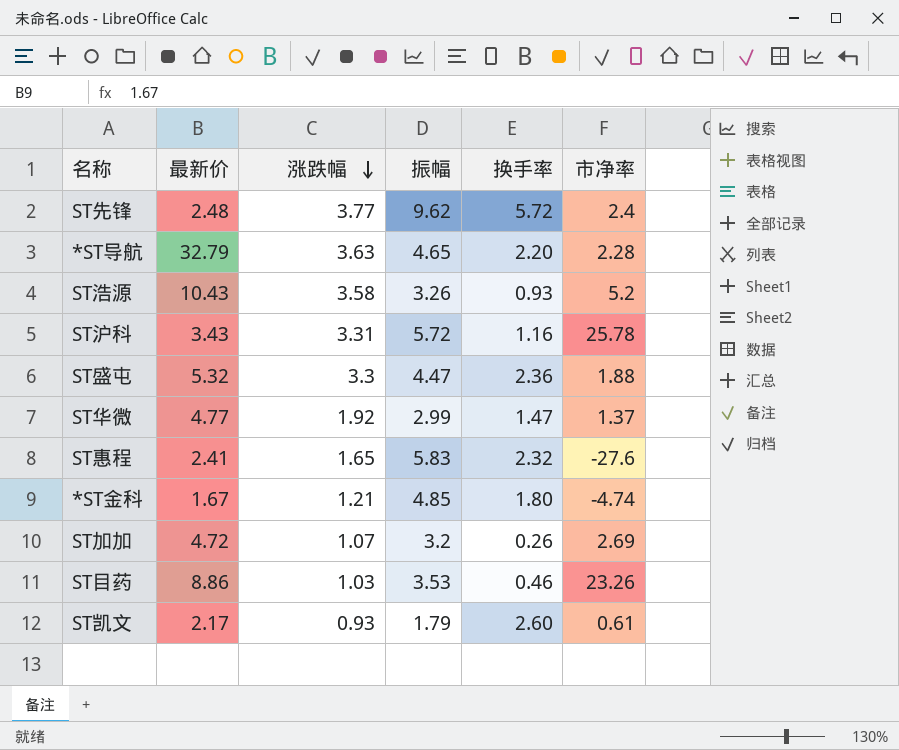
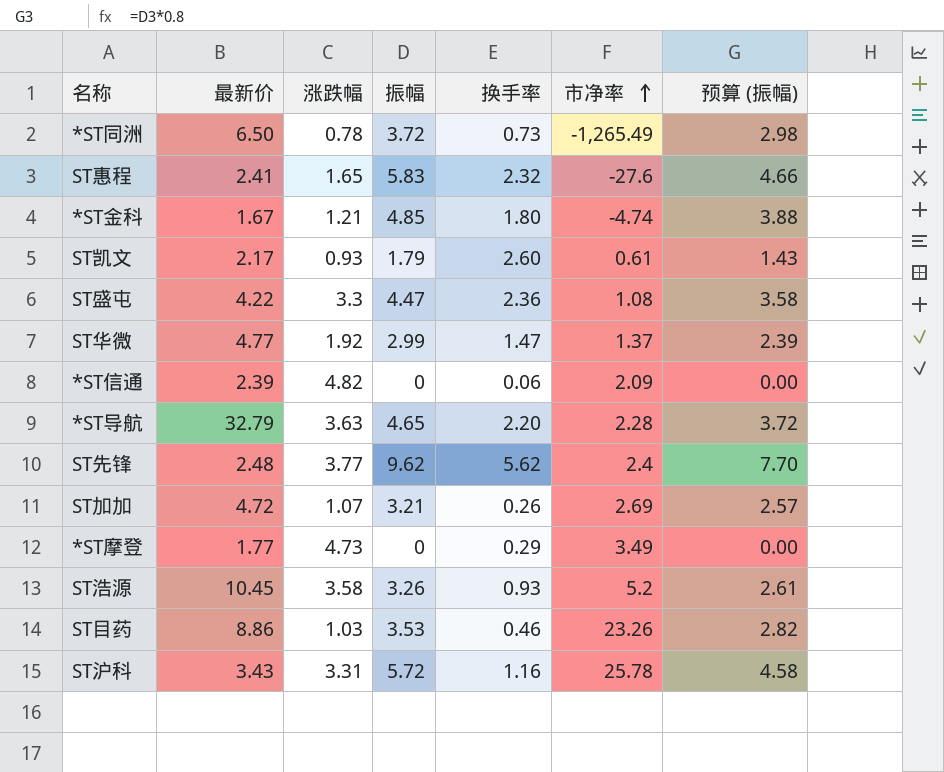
row order: 涨跌幅 descending -> 市净率 ascending
column 预算 (振幅) | formula: none -> [振幅] * 0.8
row *ST同洲: none -> 6.50 | 0.78 | 3.72 | 0.73 | -1,265.49 | 2.98
ST盛屯 | 最新价: 5.32 -> 4.22
ST盛屯 | 市净率: 1.88 -> 1.08
row *ST信通: none -> 2.39 | 4.82 | 0 | 0.06 | 2.09 | 0.00
ST先锋 | 换手率: 5.72 -> 5.62
ST加加 | 振幅: 3.2 -> 3.21
row *ST摩登: none -> 1.77 | 4.73 | 0 | 0.29 | 3.49 | 0.00
ST浩源 | 最新价: 10.43 -> 10.45

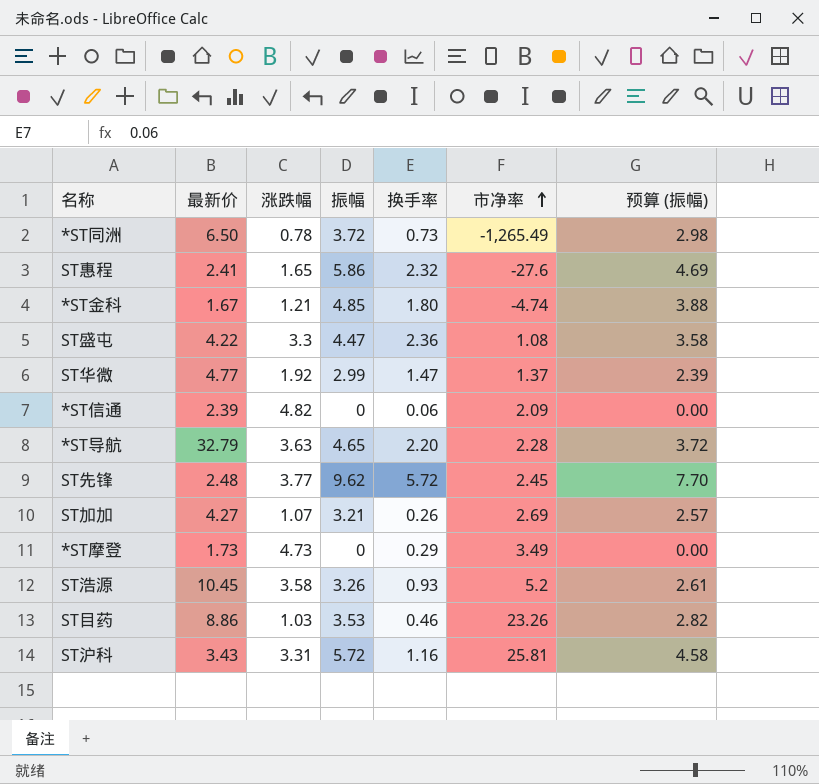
row ST凯文: 2.17 | 0.93 | 1.79 | 2.60 | 0.61 | 1.43 -> none
ST惠程 | 振幅: 5.83 -> 5.86
ST惠程 | 预算 (振幅): 4.66 -> 4.69
ST先锋 | 换手率: 5.62 -> 5.72
ST先锋 | 市净率: 2.4 -> 2.45
ST加加 | 最新价: 4.72 -> 4.27
*ST摩登 | 最新价: 1.77 -> 1.73
ST沪科 | 市净率: 25.78 -> 25.81

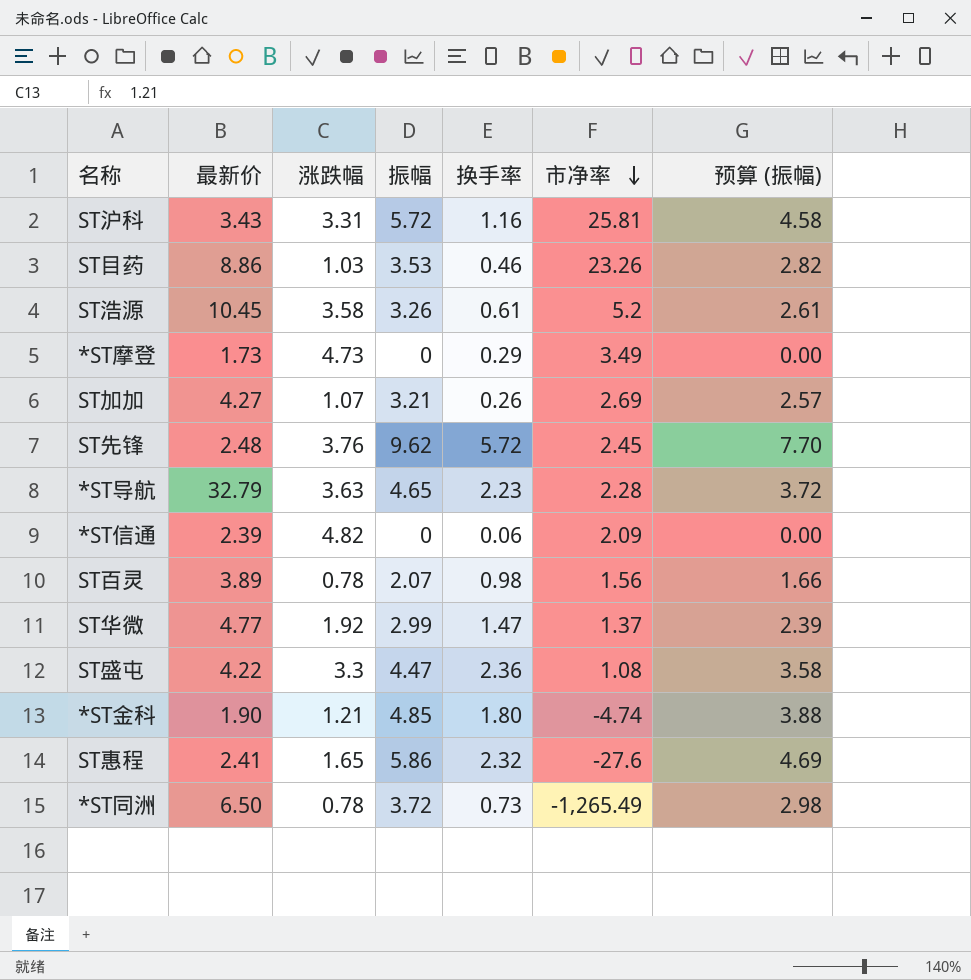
row order: 市净率 ascending -> 市净率 descending
ST浩源 | 换手率: 0.93 -> 0.61
ST先锋 | 涨跌幅: 3.77 -> 3.76
*ST导航 | 换手率: 2.20 -> 2.23
row ST百灵: none -> 3.89 | 0.78 | 2.07 | 0.98 | 1.56 | 1.66
*ST金科 | 最新价: 1.67 -> 1.90

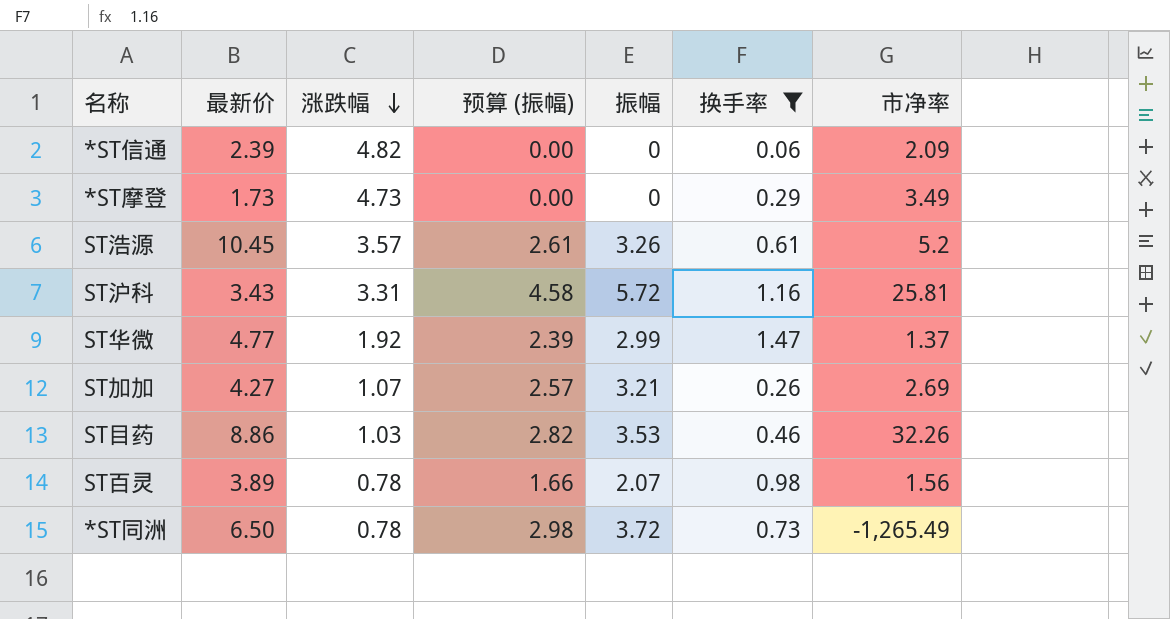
filter: none -> 换手率 <= 1.47
row order: 市净率 descending -> 涨跌幅 descending
column 预算 (振幅) | position: 7 -> 4
ST浩源 | 涨跌幅: 3.58 -> 3.57
ST目药 | 市净率: 23.26 -> 32.26

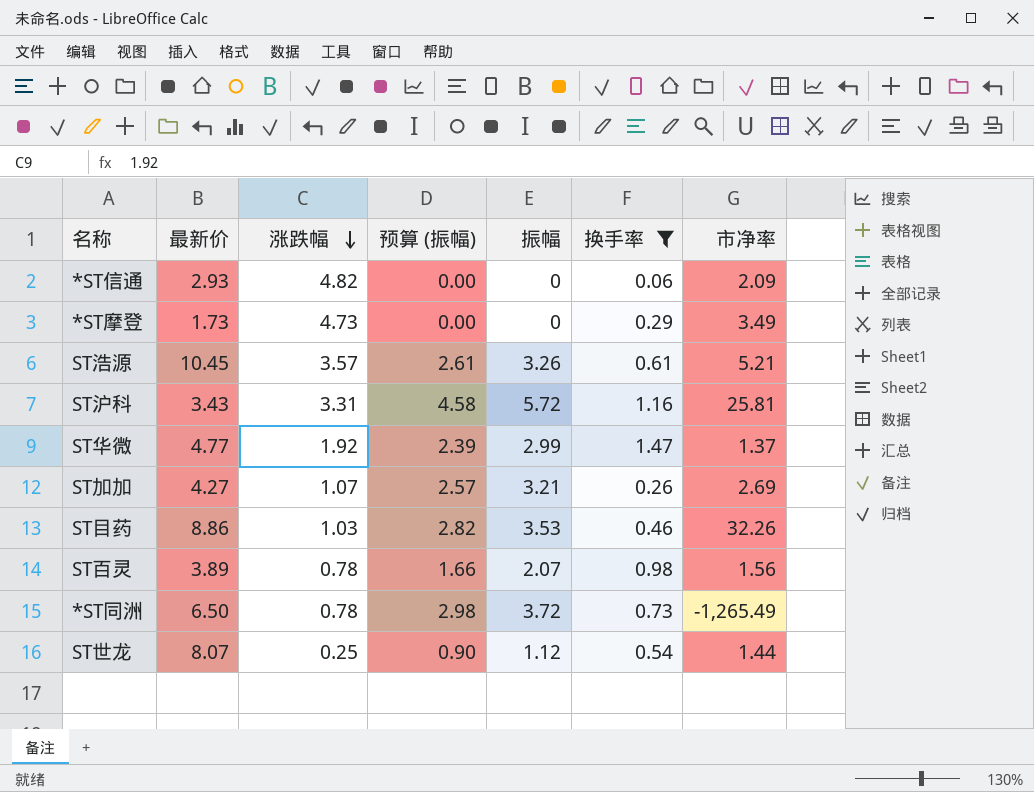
*ST信通 | 最新价: 2.39 -> 2.93
ST浩源 | 市净率: 5.2 -> 5.21
row ST世龙: none -> 8.07 | 0.25 | 0.90 | 1.12 | 0.54 | 1.44

